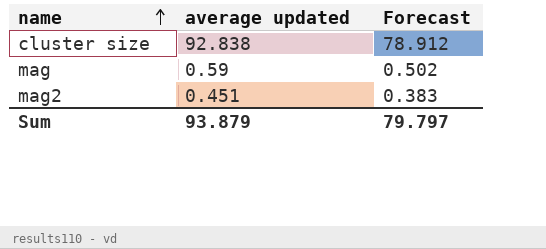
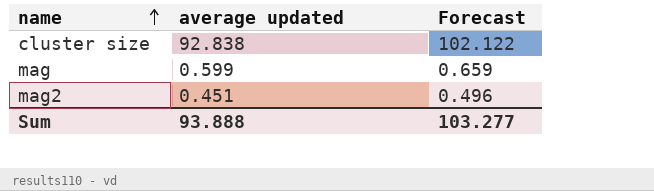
column Forecast | formula: [average updated] * 0.85 -> [average updated] * 1.1
mag | average updated: 0.59 -> 0.599
Sum | average updated: 93.879 -> 93.888
Sum | Forecast: 79.797 -> 103.277

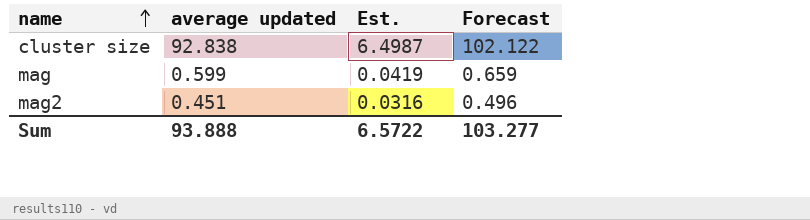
column Est. | formula: none -> [average updated] * 0.07

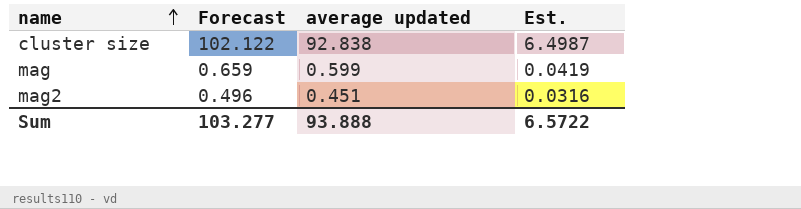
column Forecast | position: 4 -> 2

